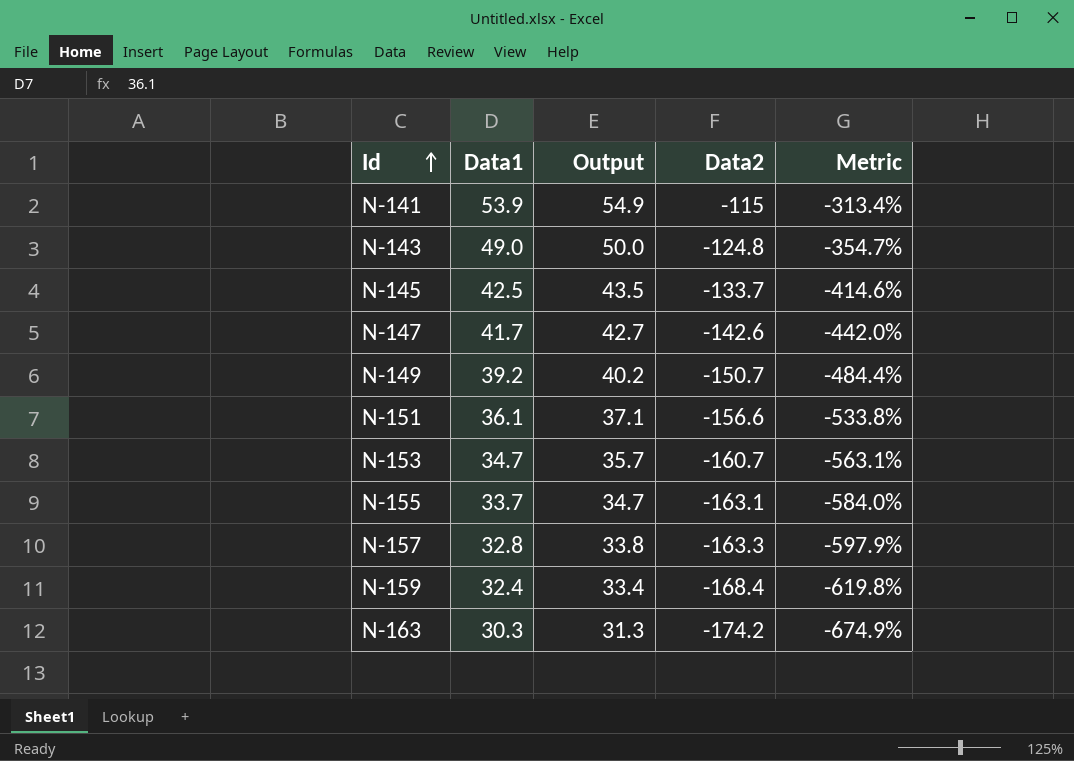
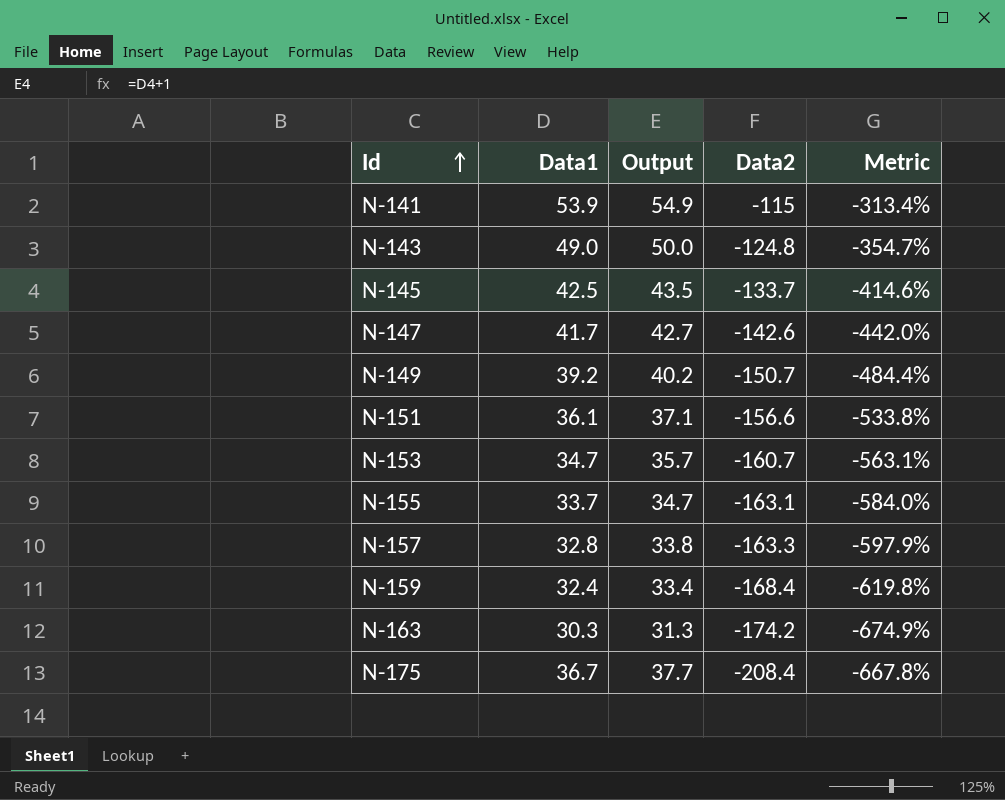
row N-175: none -> 36.7 | 37.7 | -208.4 | -667.8%

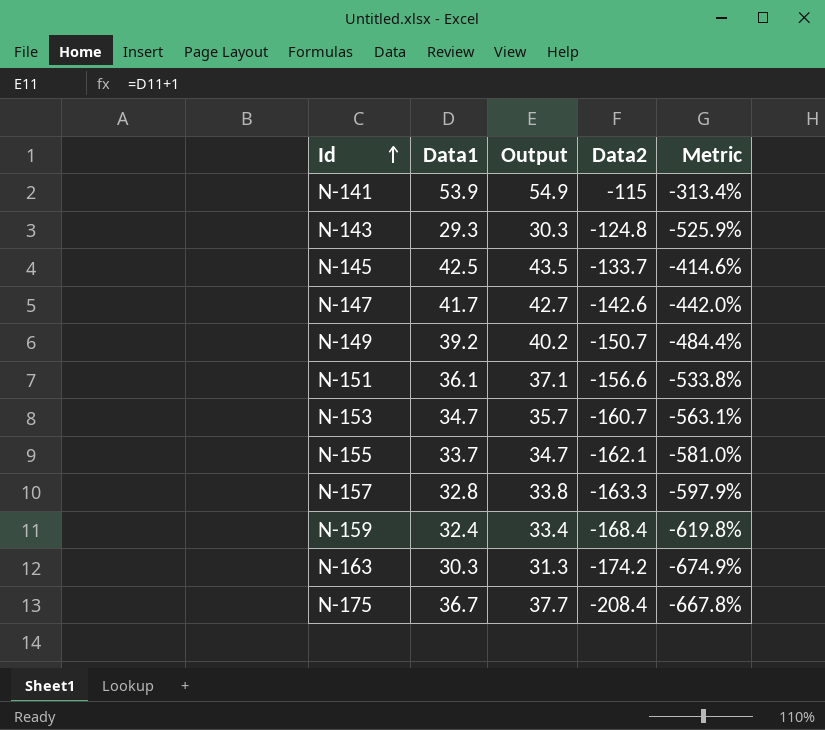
N-143 | Data1: 49.0 -> 29.3
N-143 | Output: 50.0 -> 30.3
N-143 | Metric: -354.7% -> -525.9%
N-155 | Data2: -163.1 -> -162.1
N-155 | Metric: -584.0% -> -581.0%

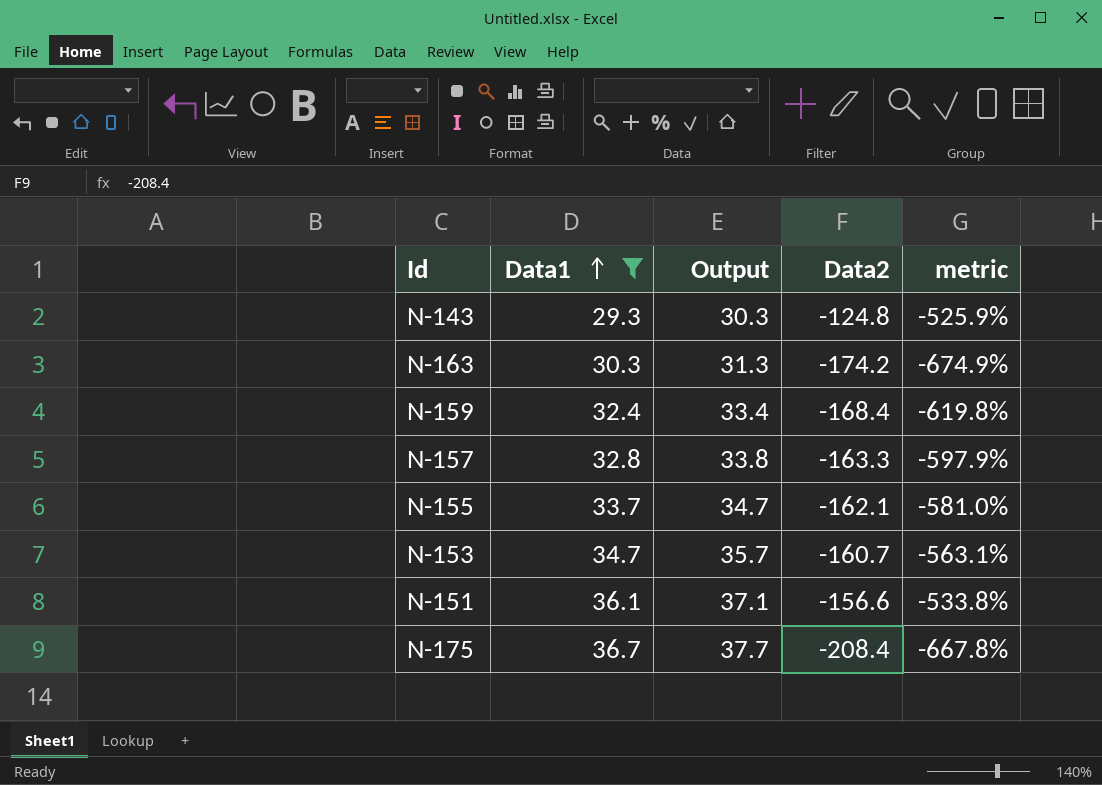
filter: none -> Data1 <= 36.7
row order: Id ascending -> Data1 ascending
column name: Metric -> metric

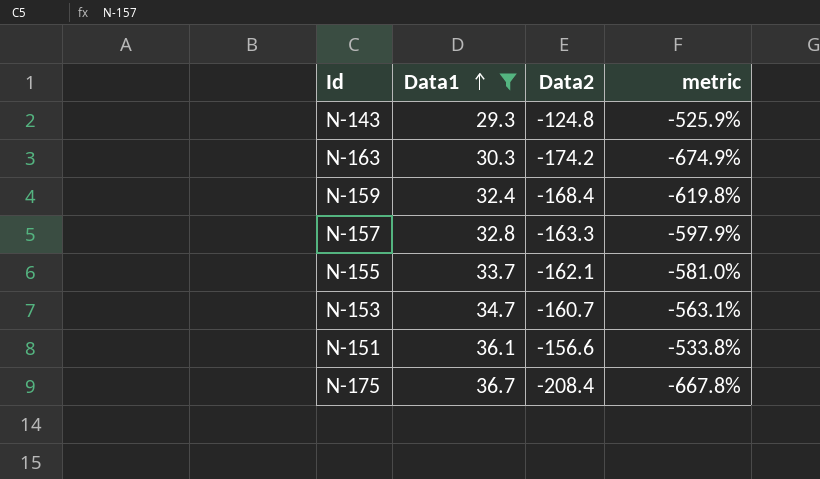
column Output | formula: [Data1] + 1 -> none

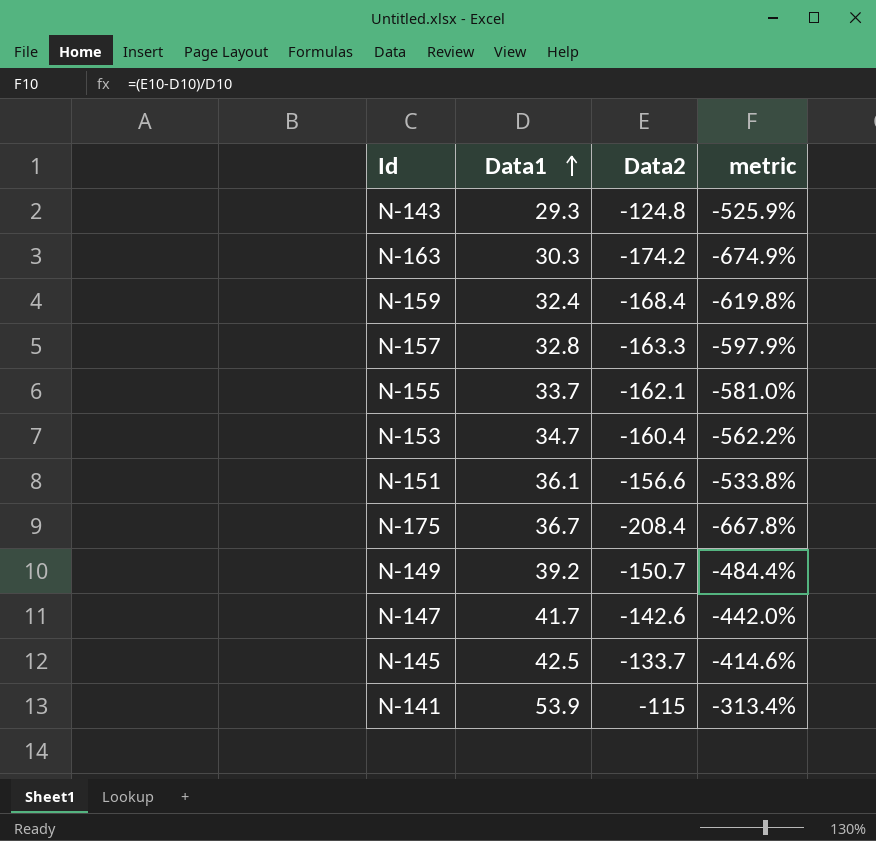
filter: Data1 <= 36.7 -> none
N-153 | Data2: -160.7 -> -160.4
N-153 | metric: -563.1% -> -562.2%

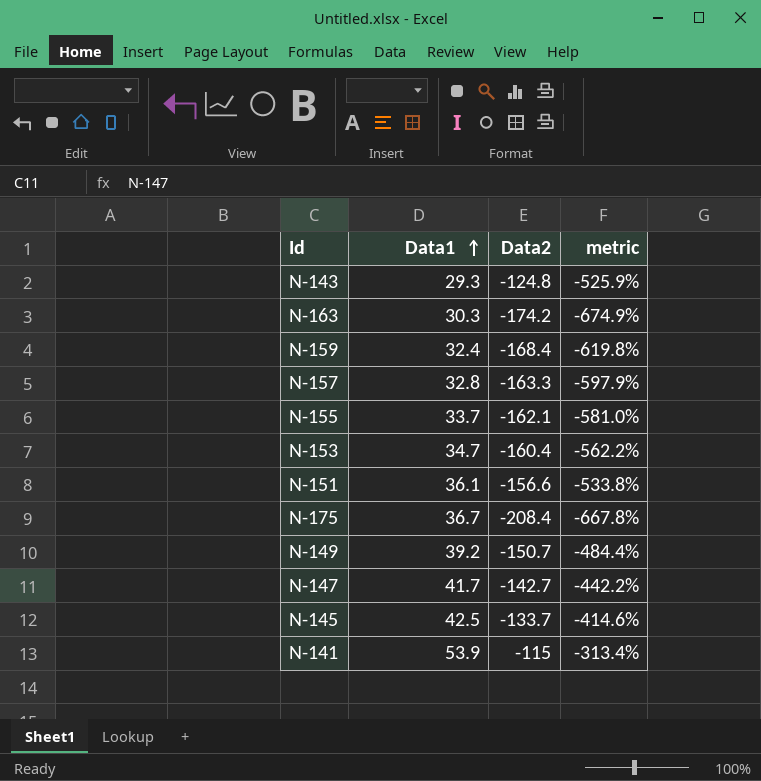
N-147 | Data2: -142.6 -> -142.7
N-147 | metric: -442.0% -> -442.2%

